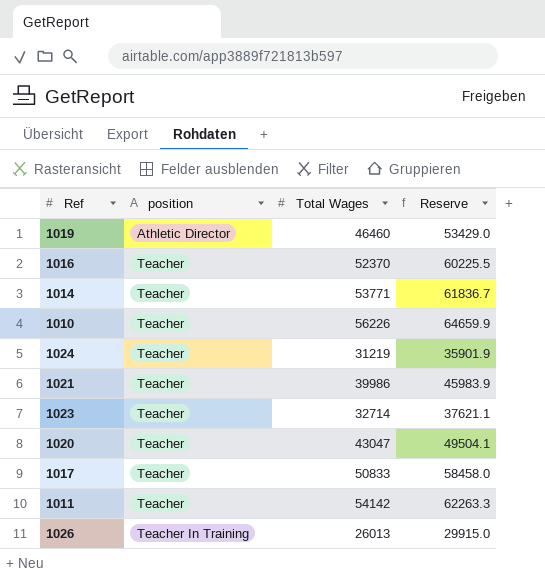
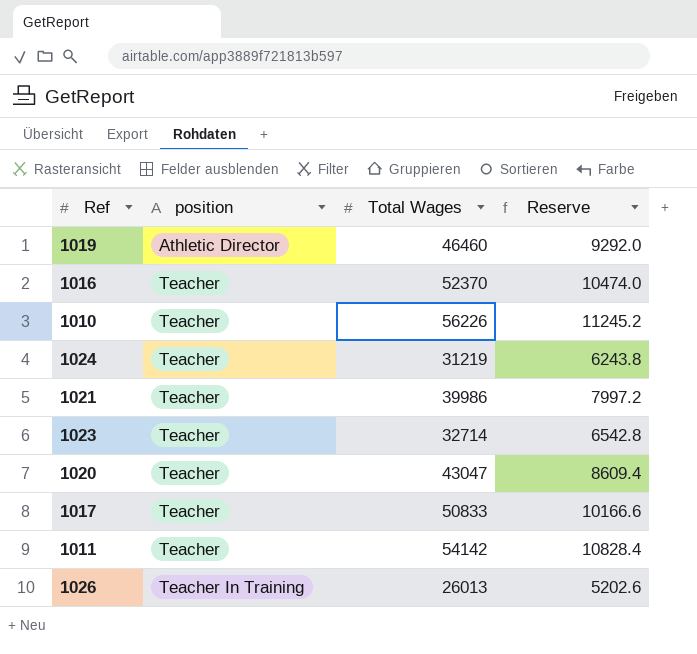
column Reserve | formula: [Total Wages] * 1.15 -> [Total Wages] * 0.2
row 1014: Teacher | 53771 | 61836.7 -> none

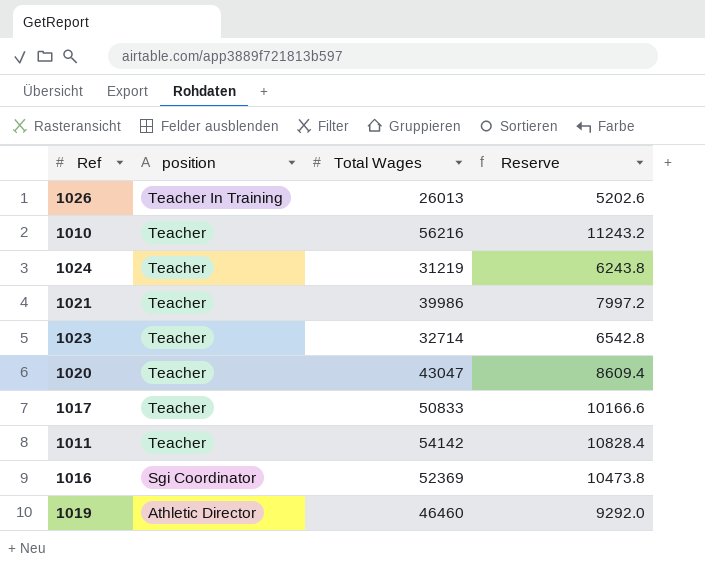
row order: position ascending -> position descending
1010 | Total Wages: 56226 -> 56216
1010 | Reserve: 11245.2 -> 11243.2
1016 | position: Teacher -> Sgi Coordinator
1016 | Total Wages: 52370 -> 52369
1016 | Reserve: 10474.0 -> 10473.8

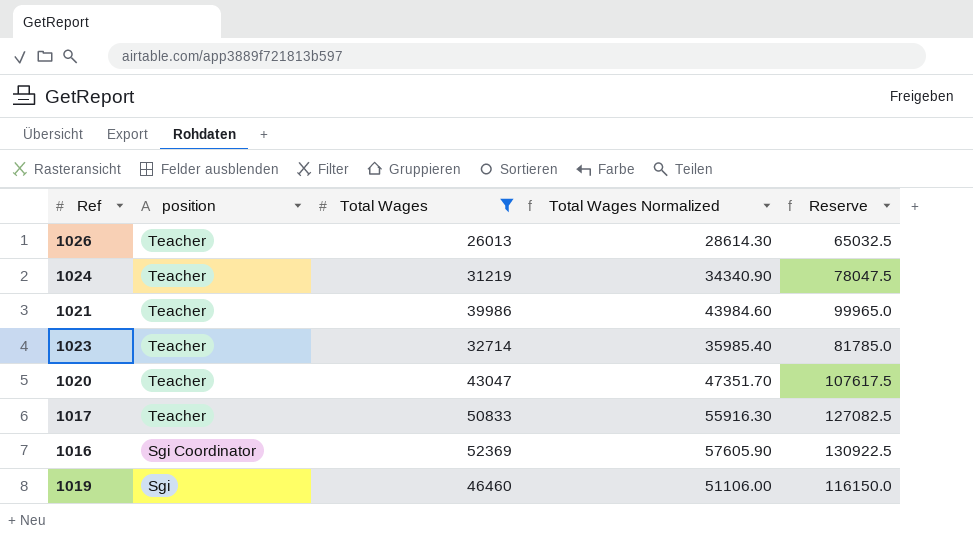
filter: none -> Total Wages <= 52369
column Total Wages Normalized | formula: none -> [Total Wages] * 1.1
column Reserve | formula: [Total Wages] * 0.2 -> [Total Wages] * 2.5
1026 | position: Teacher In Training -> Teacher
1019 | position: Athletic Director -> Sgi

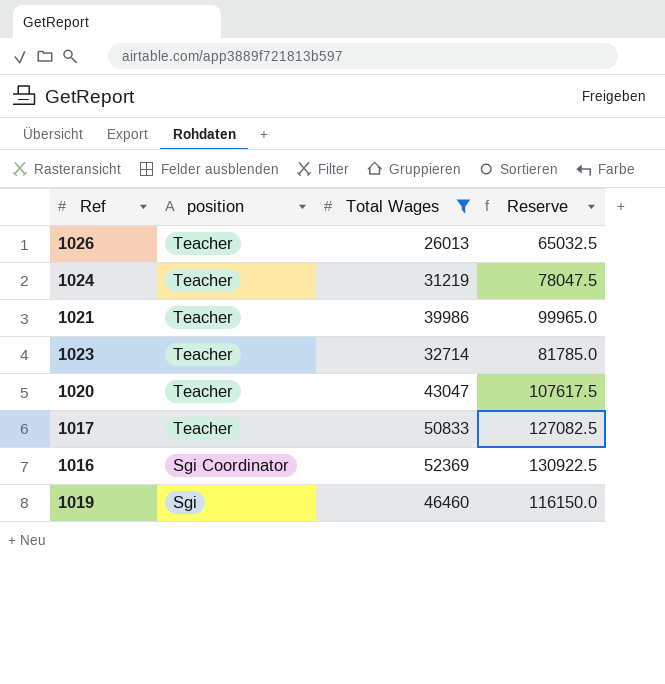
column Total Wages Normalized | formula: [Total Wages] * 1.1 -> none

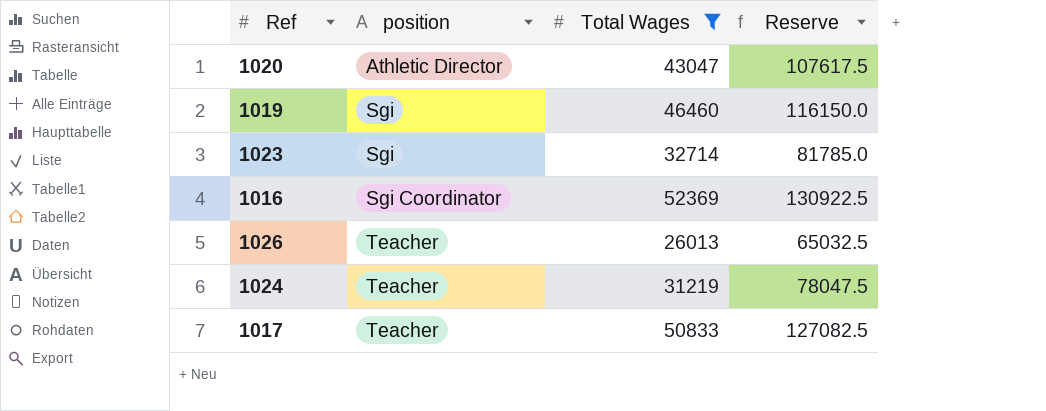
row order: position descending -> position ascending
row 1021: Teacher | 39986 | 99965.0 -> none
1020 | position: Teacher -> Athletic Director
1023 | position: Teacher -> Sgi

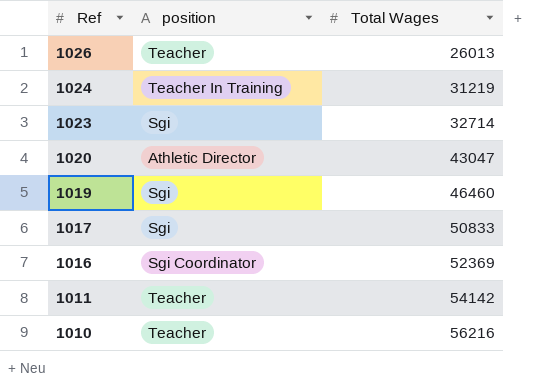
filter: Total Wages <= 52369 -> none
row order: position ascending -> Ref descending
column Reserve | formula: [Total Wages] * 2.5 -> none
1024 | position: Teacher -> Teacher In Training
1017 | position: Teacher -> Sgi

